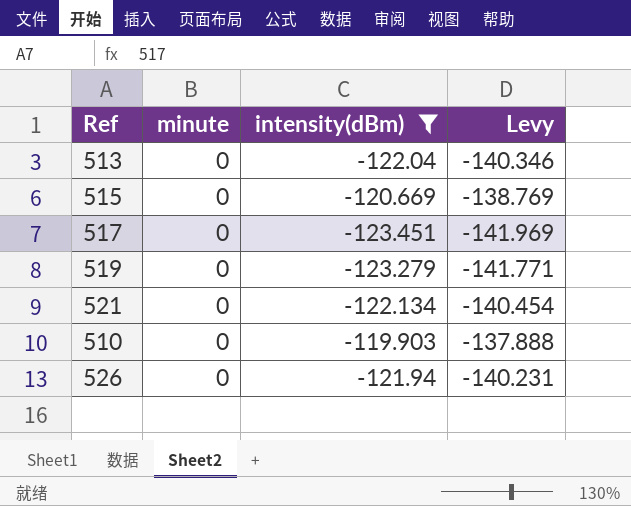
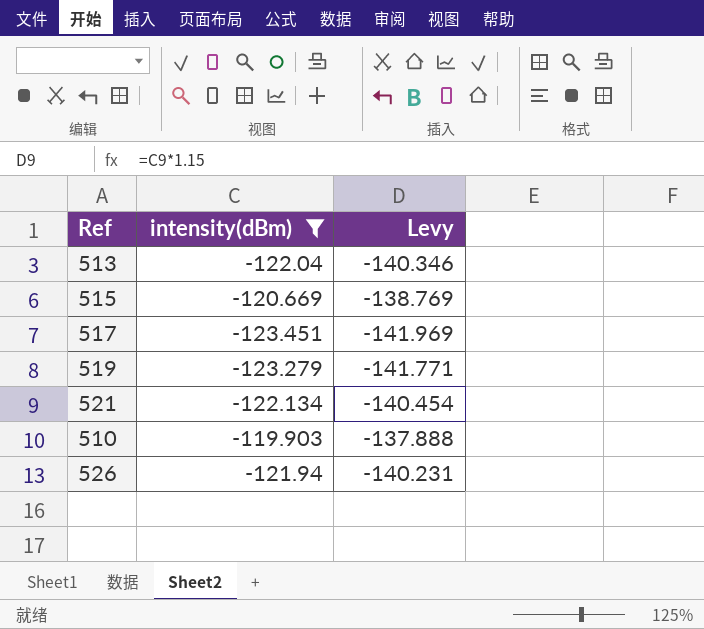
column minute | position: 2 -> none

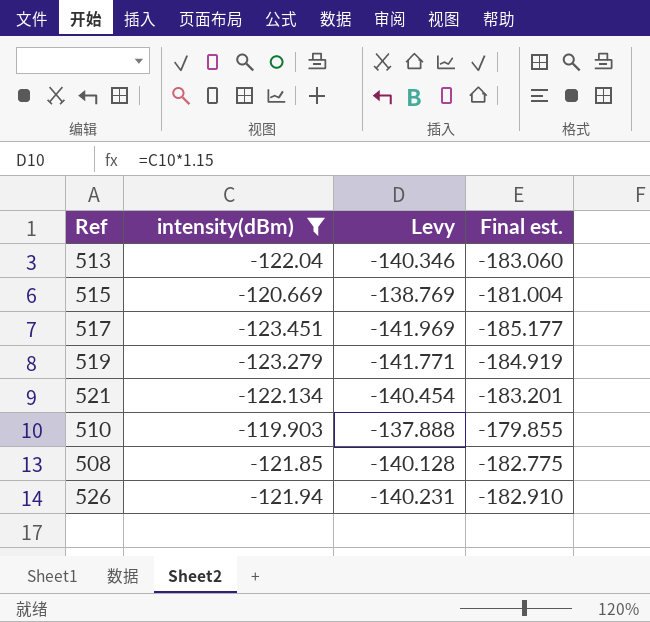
column Final est. | formula: none -> [intensity(dBm)] * 1.5
row 508: none -> -121.85 | -140.128 | -182.775

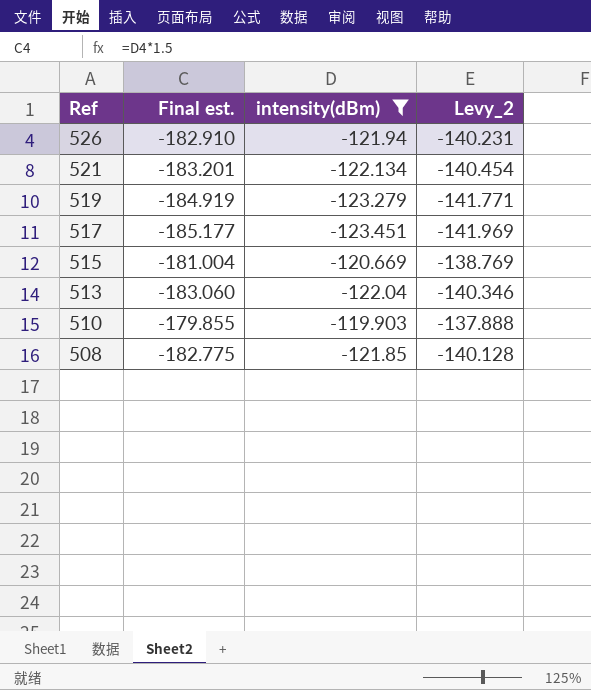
row order: none -> Ref descending
column Final est. | position: 4 -> 2
column name: Levy -> Levy_2

